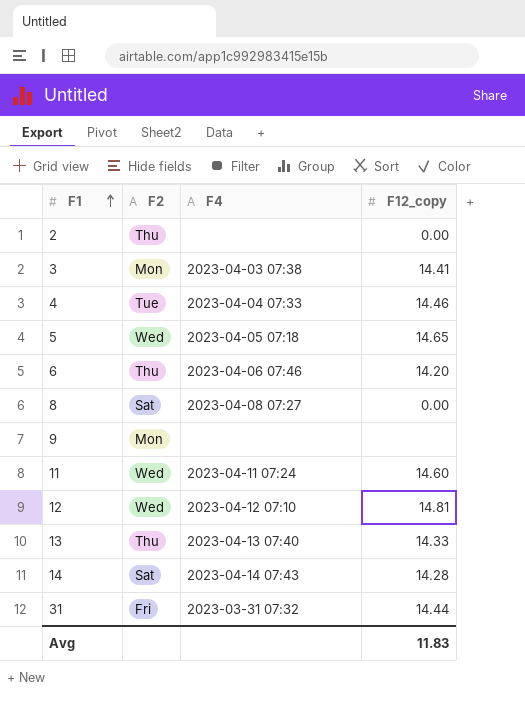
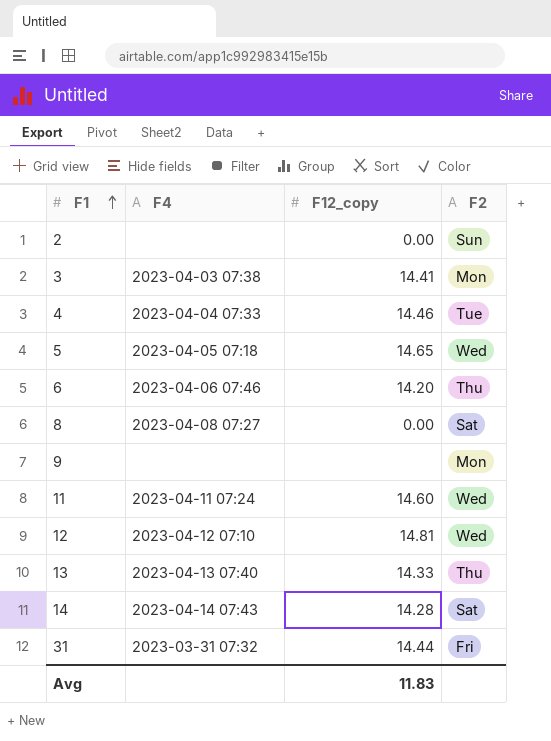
column F2 | position: 2 -> 4
2 | F2: Thu -> Sun

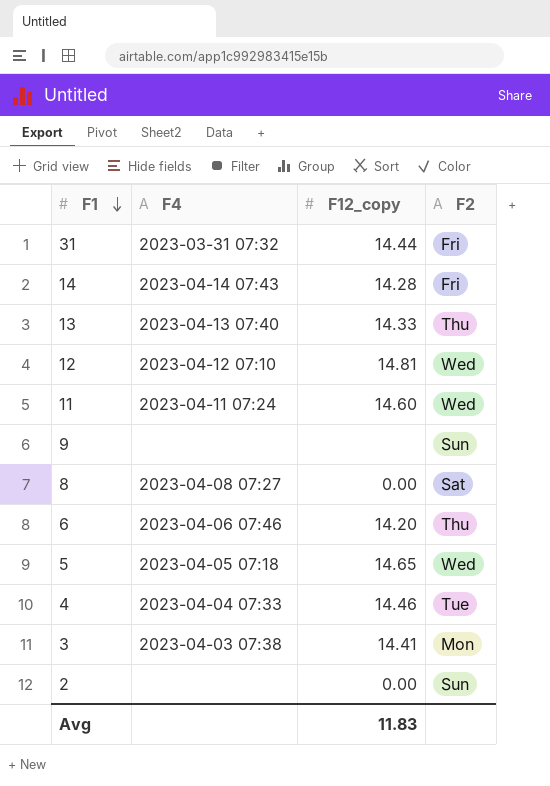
row order: F1 ascending -> F1 descending
14 | F2: Sat -> Fri
9 | F2: Mon -> Sun

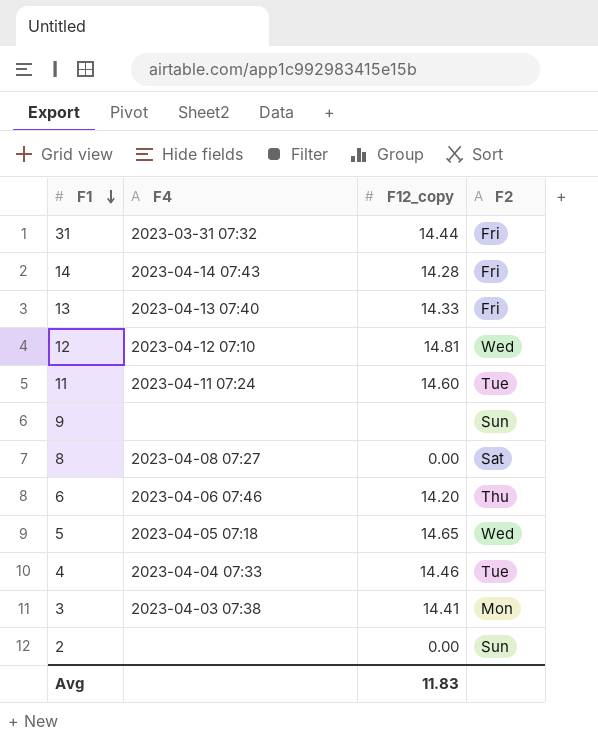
13 | F2: Thu -> Fri
11 | F2: Wed -> Tue

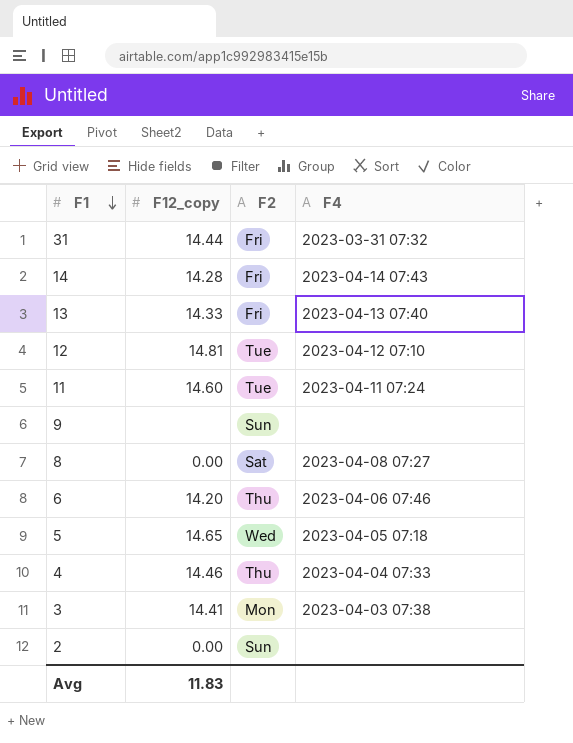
column F4 | position: 2 -> 4
12 | F2: Wed -> Tue
4 | F2: Tue -> Thu

